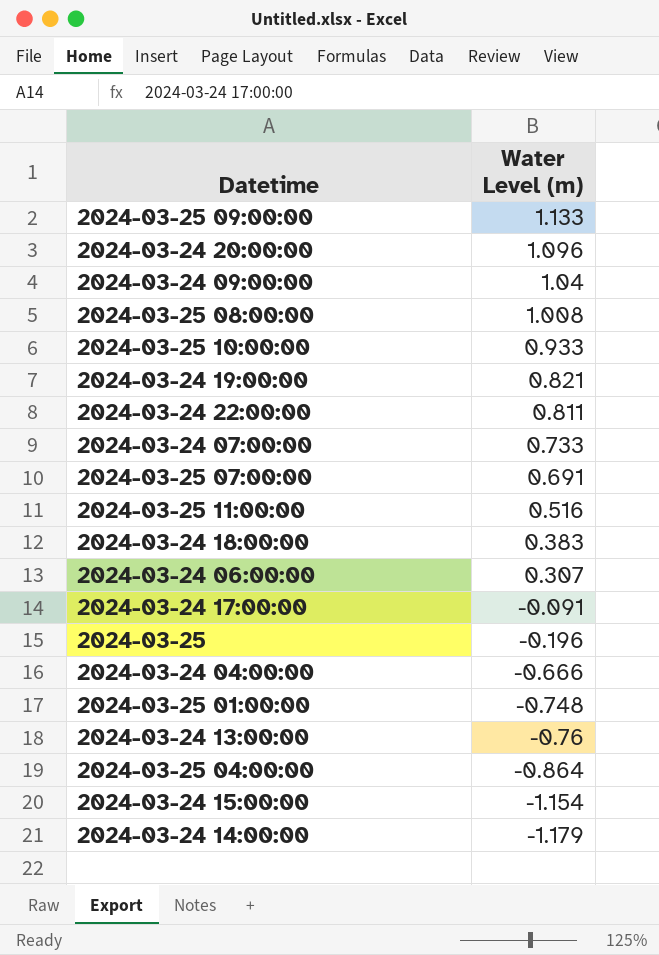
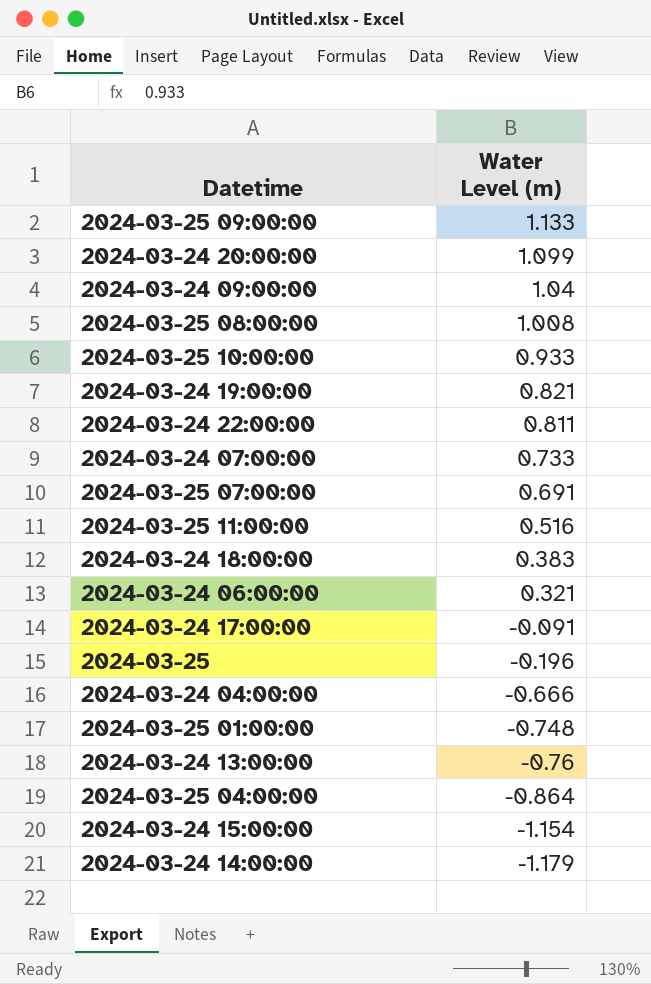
2024-03-24 20:00:00 | Water Level (m): 1.096 -> 1.099
2024-03-24 06:00:00 | Water Level (m): 0.307 -> 0.321

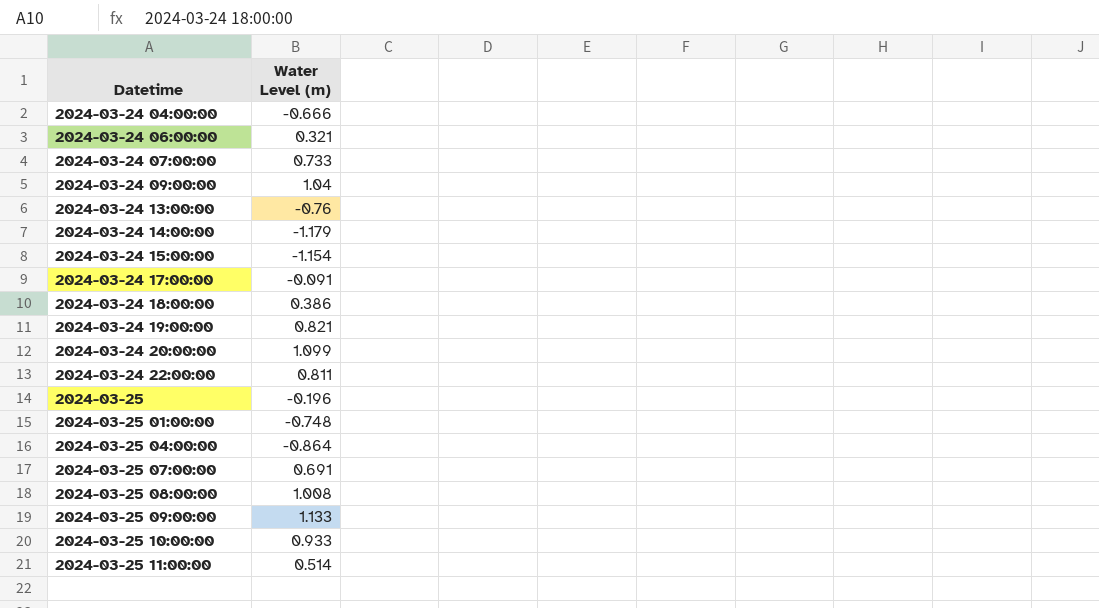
row order: Water Level (m) descending -> Datetime ascending
2024-03-24 18:00:00 | Water Level (m): 0.383 -> 0.386
2024-03-25 11:00:00 | Water Level (m): 0.516 -> 0.514

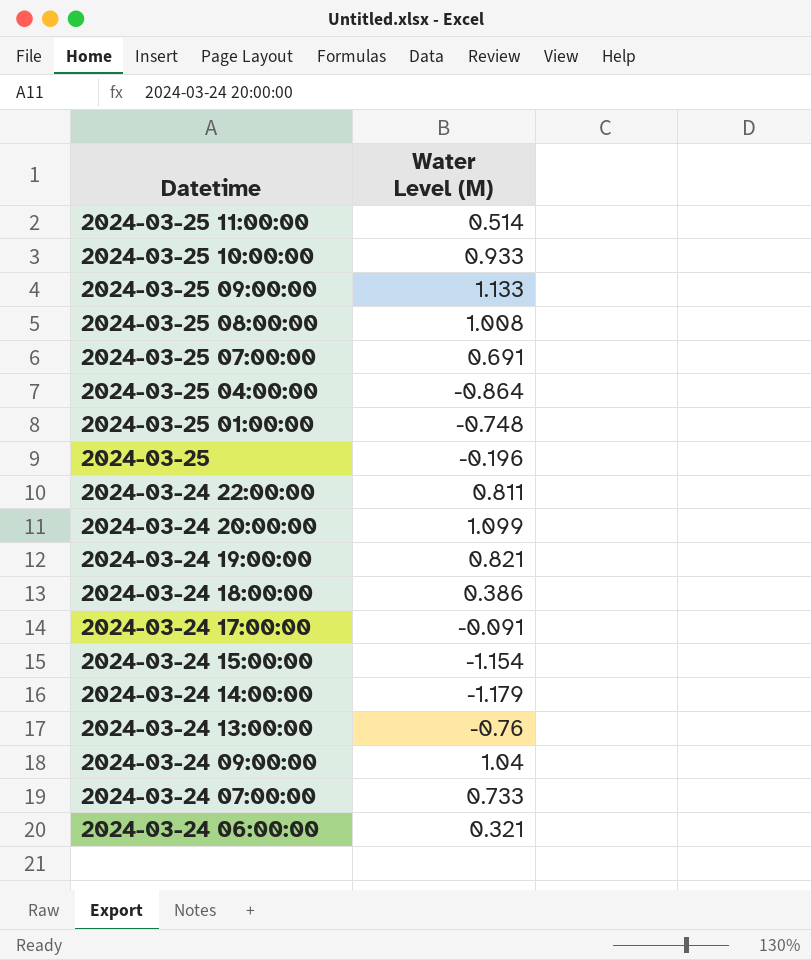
row order: Datetime ascending -> Datetime descending
column name: Water Level (m) -> Water Level (M)
row 2024-03-24 04:00:00: -0.666 -> none

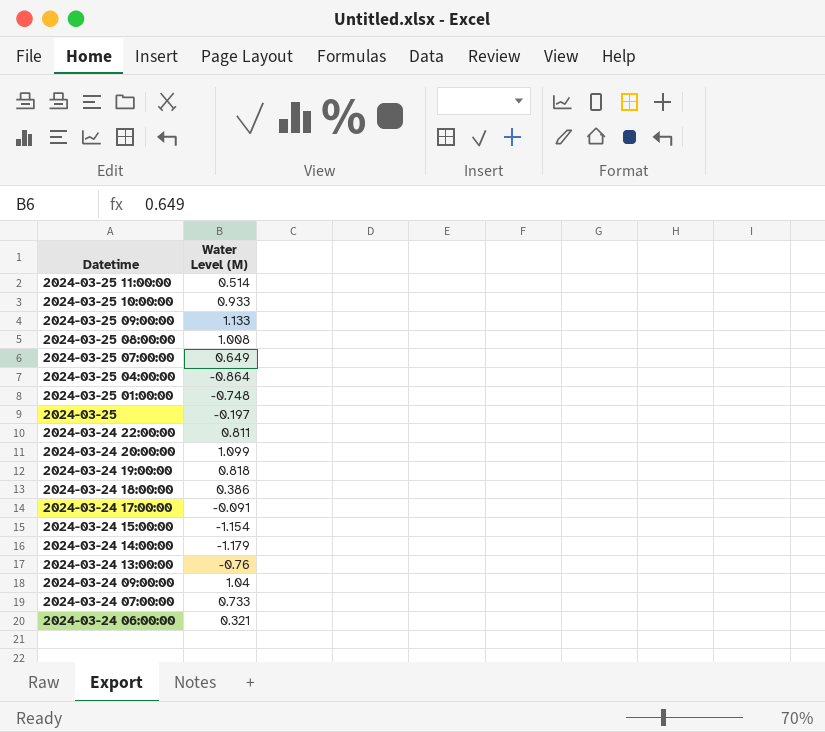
2024-03-25 07:00:00 | Water Level (M): 0.691 -> 0.649
2024-03-25 | Water Level (M): -0.196 -> -0.197
2024-03-24 19:00:00 | Water Level (M): 0.821 -> 0.818

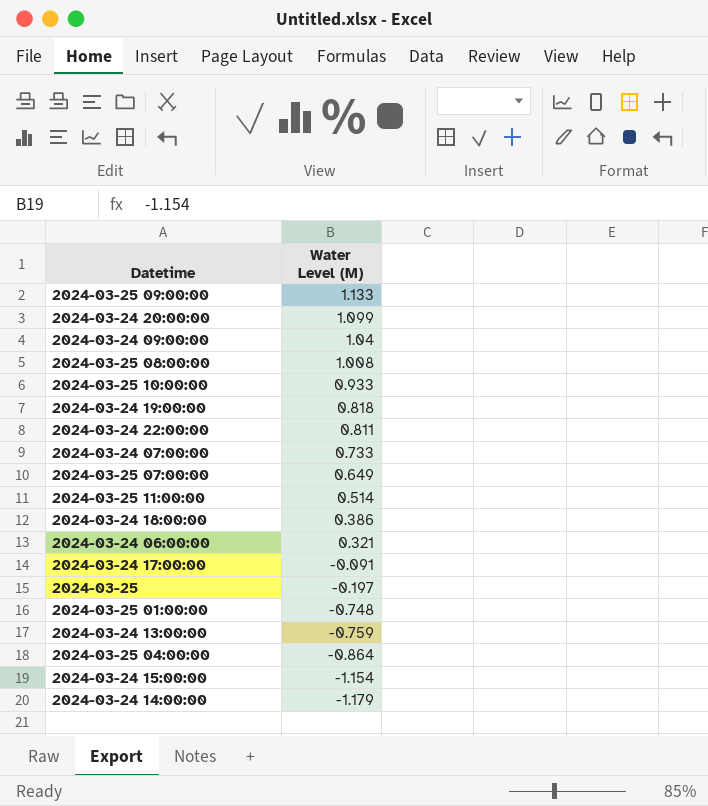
row order: Datetime descending -> Water Level (M) descending
2024-03-24 13:00:00 | Water Level (M): -0.76 -> -0.759

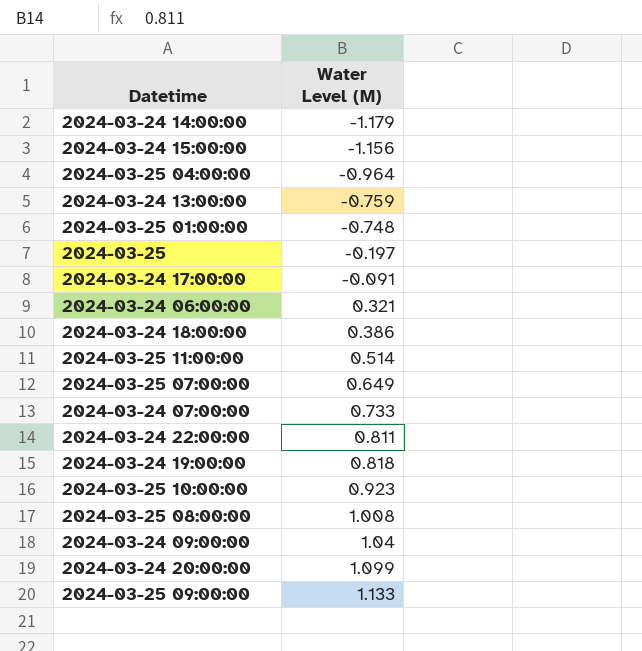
row order: Water Level (M) descending -> Water Level (M) ascending
2024-03-24 15:00:00 | Water Level (M): -1.154 -> -1.156
2024-03-25 04:00:00 | Water Level (M): -0.864 -> -0.964
2024-03-25 10:00:00 | Water Level (M): 0.933 -> 0.923

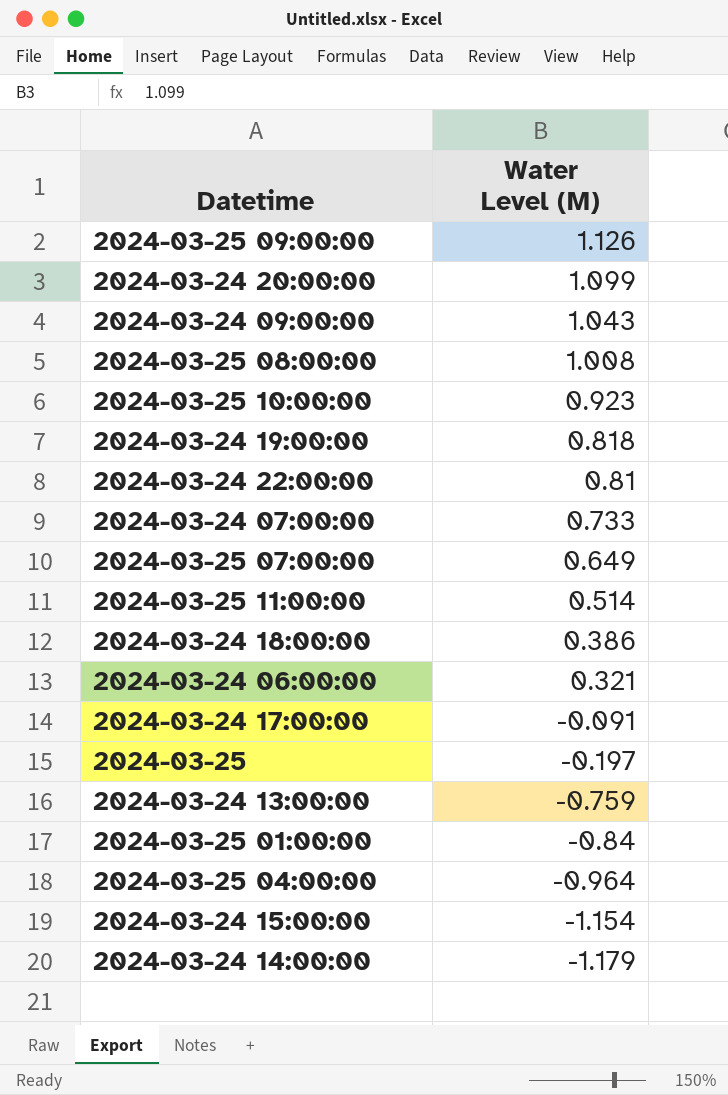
row order: Water Level (M) ascending -> Water Level (M) descending
2024-03-25 09:00:00 | Water Level (M): 1.133 -> 1.126
2024-03-24 09:00:00 | Water Level (M): 1.04 -> 1.043
2024-03-24 22:00:00 | Water Level (M): 0.811 -> 0.81
2024-03-25 01:00:00 | Water Level (M): -0.748 -> -0.84
2024-03-24 15:00:00 | Water Level (M): -1.156 -> -1.154

